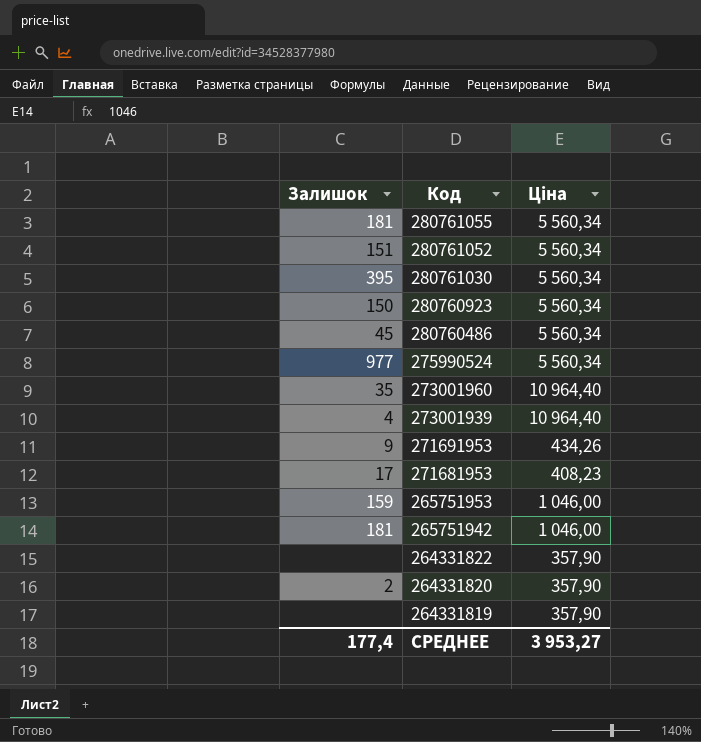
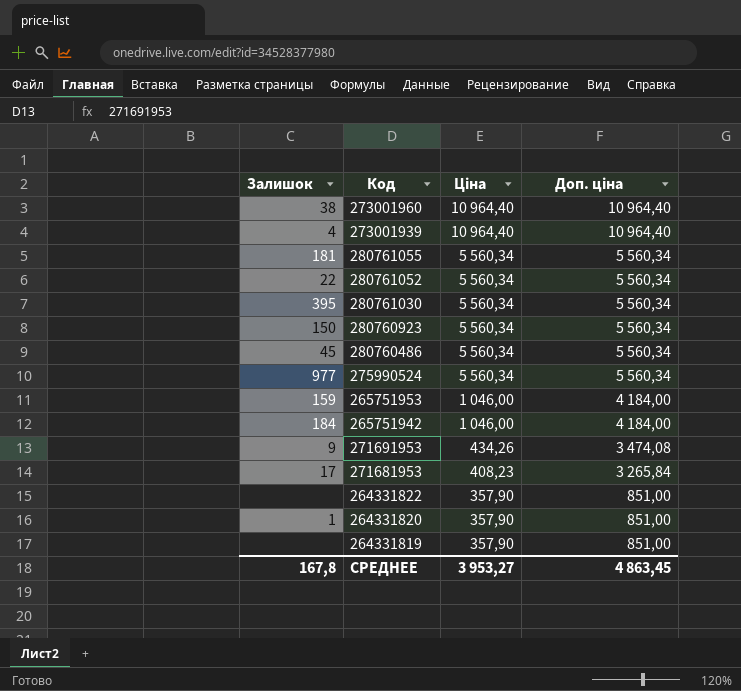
row order: Код descending -> Ціна descending
column Доп. ціна | position: none -> 4
273001960 | Залишок: 35 -> 38
280761052 | Залишок: 151 -> 22
265751942 | Залишок: 181 -> 184
264331820 | Залишок: 2 -> 1
СРЕДНЕЕ | Залишок: 177,4 -> 167,8

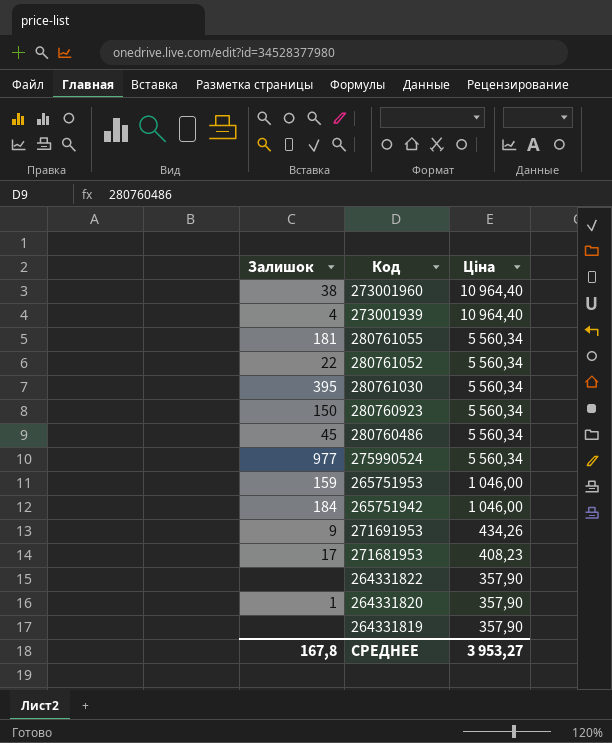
column Доп. ціна | position: 4 -> none

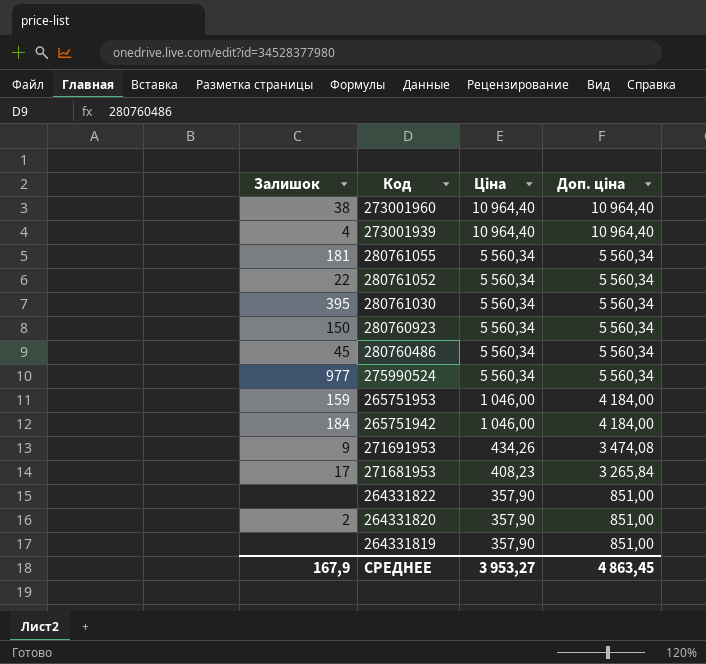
column Доп. ціна | position: none -> 4
264331820 | Залишок: 1 -> 2
СРЕДНЕЕ | Залишок: 167,8 -> 167,9

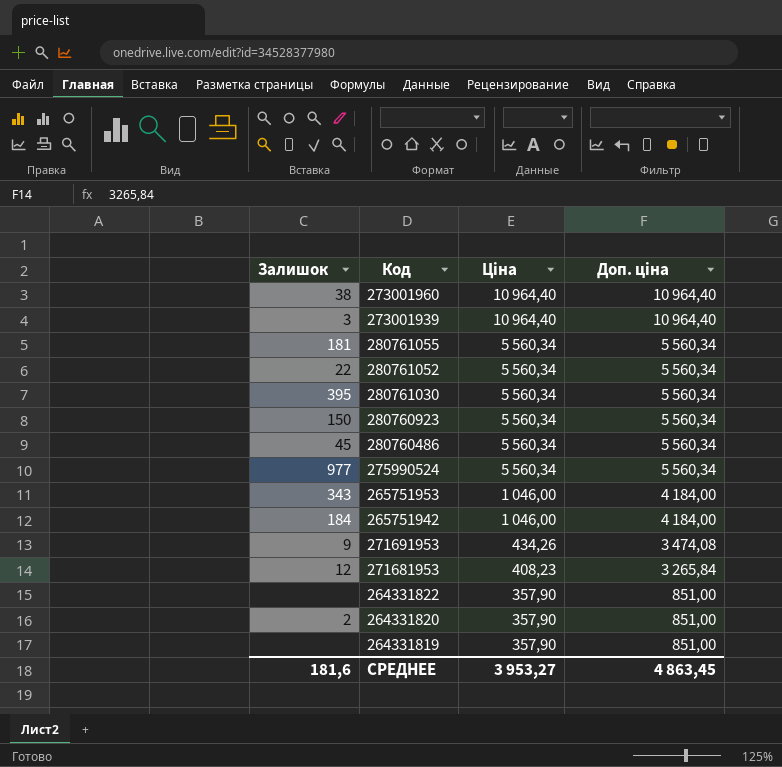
273001939 | Залишок: 4 -> 3
265751953 | Залишок: 159 -> 343
271681953 | Залишок: 17 -> 12
СРЕДНЕЕ | Залишок: 167,9 -> 181,6

